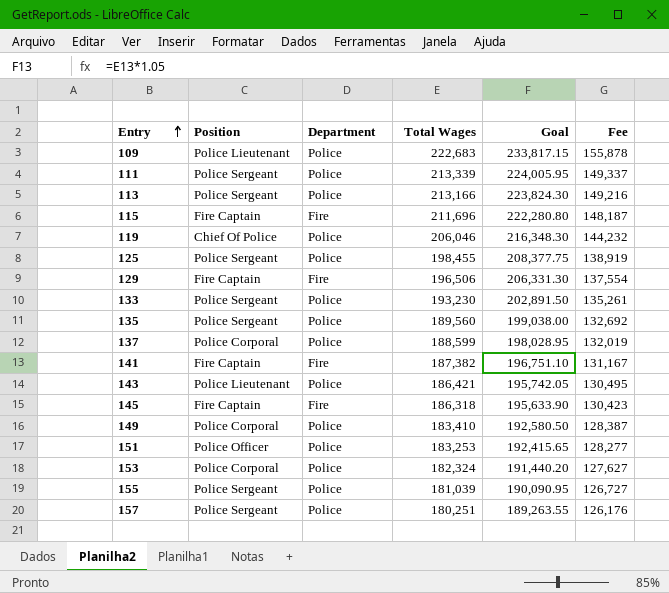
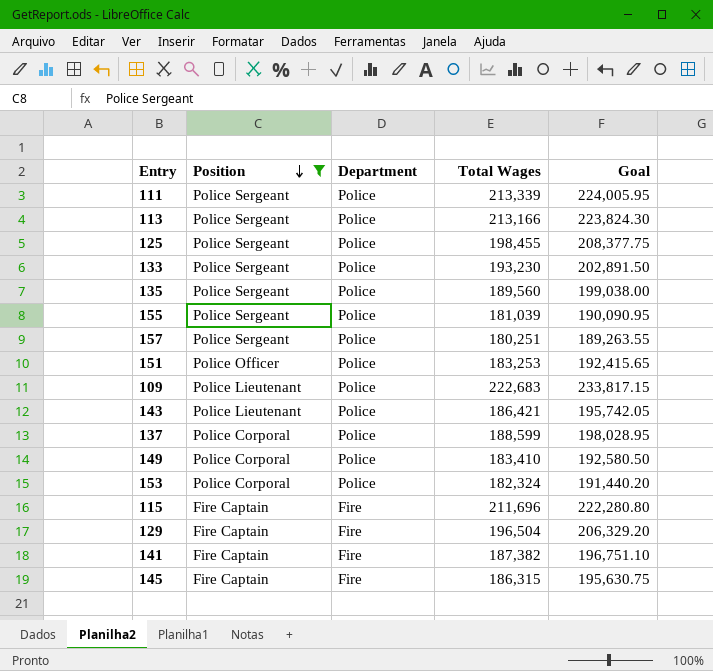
filter: none -> Position != Chief Of Police
row order: Entry ascending -> Position descending
column Fee | formula: [Total Wages] * 0.7 -> none
129 | Total Wages: 196,506 -> 196,504
129 | Goal: 206,331.30 -> 206,329.20
145 | Total Wages: 186,318 -> 186,315
145 | Goal: 195,633.90 -> 195,630.75

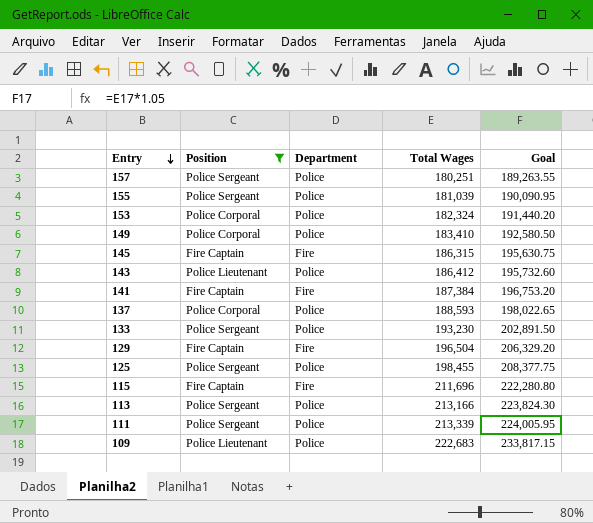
row order: Position descending -> Entry descending
row 135: Police Sergeant | Police | 189,560 | 199,038.00 -> none
row 151: Police Officer | Police | 183,253 | 192,415.65 -> none
143 | Total Wages: 186,421 -> 186,412
143 | Goal: 195,742.05 -> 195,732.60
141 | Total Wages: 187,382 -> 187,384
141 | Goal: 196,751.10 -> 196,753.20
137 | Total Wages: 188,599 -> 188,593
137 | Goal: 198,028.95 -> 198,022.65

